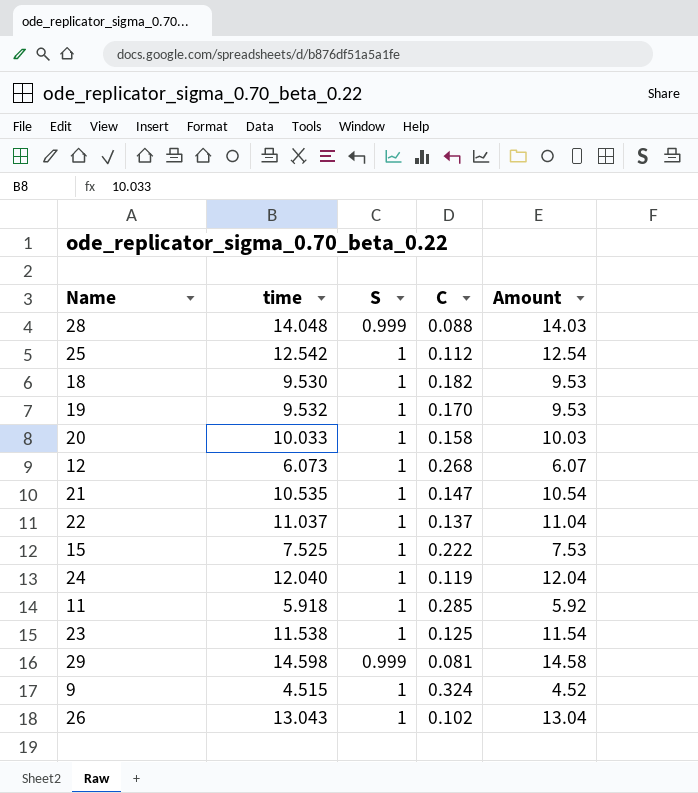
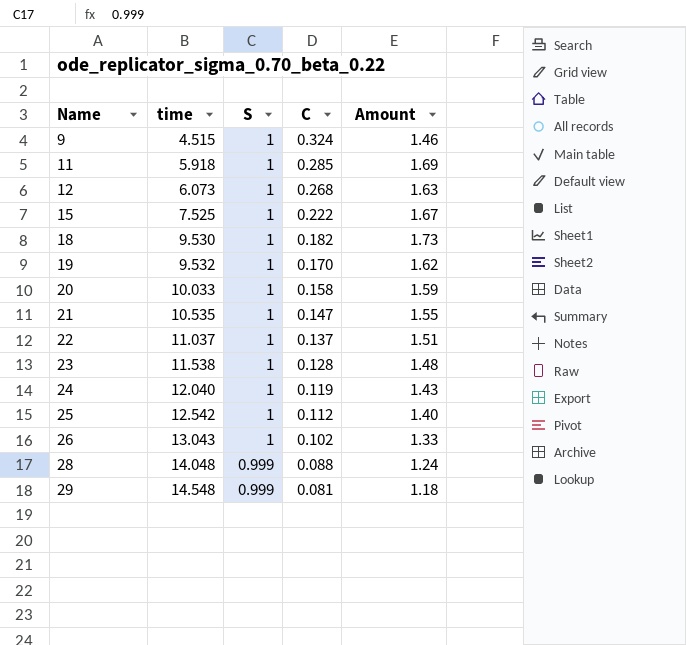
row order: none -> Name ascending
column Amount | formula: [time] * [S] -> [time] * [C]
23 | C: 0.125 -> 0.128
29 | time: 14.598 -> 14.548

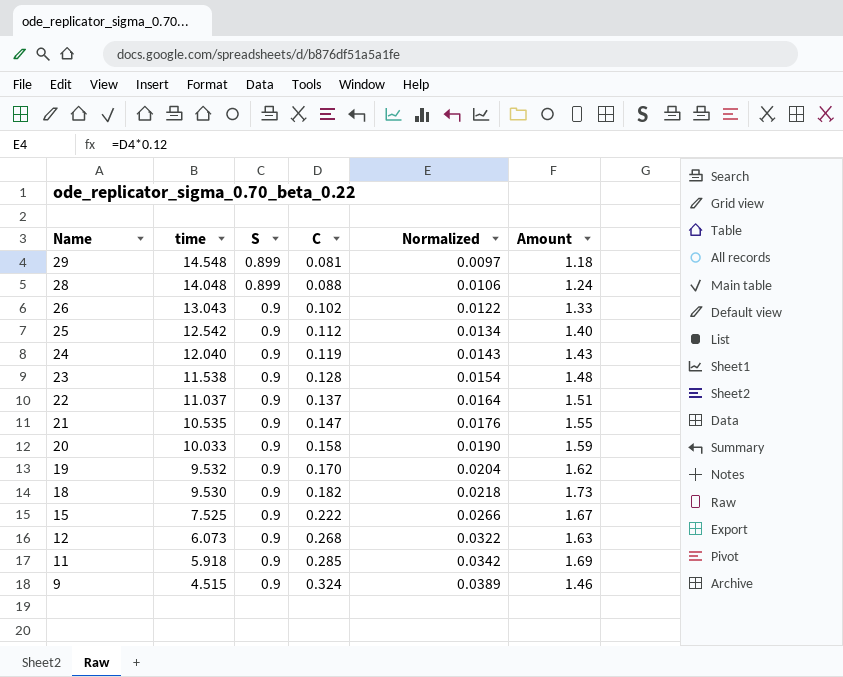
row order: Name ascending -> Name descending
column Normalized | formula: none -> [C] * 0.12
29 | S: 0.999 -> 0.899
28 | S: 0.999 -> 0.899
26 | S: 1 -> 0.9
25 | S: 1 -> 0.9
24 | S: 1 -> 0.9
23 | S: 1 -> 0.9
22 | S: 1 -> 0.9
21 | S: 1 -> 0.9
20 | S: 1 -> 0.9
19 | S: 1 -> 0.9
18 | S: 1 -> 0.9
15 | S: 1 -> 0.9
12 | S: 1 -> 0.9
11 | S: 1 -> 0.9
9 | S: 1 -> 0.9

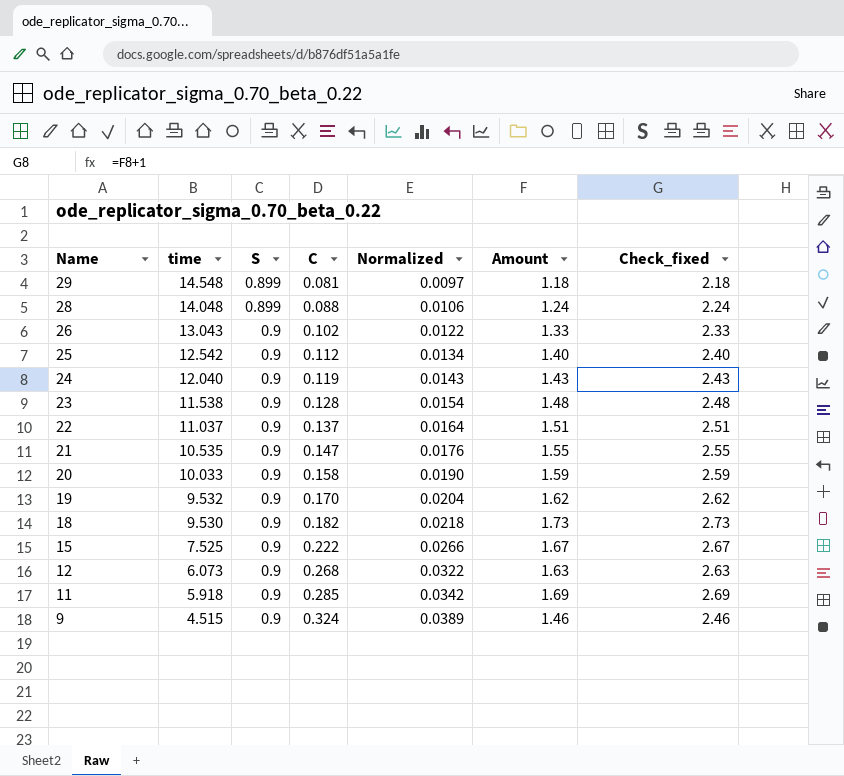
column Check_fixed | formula: none -> [Amount] + 1

